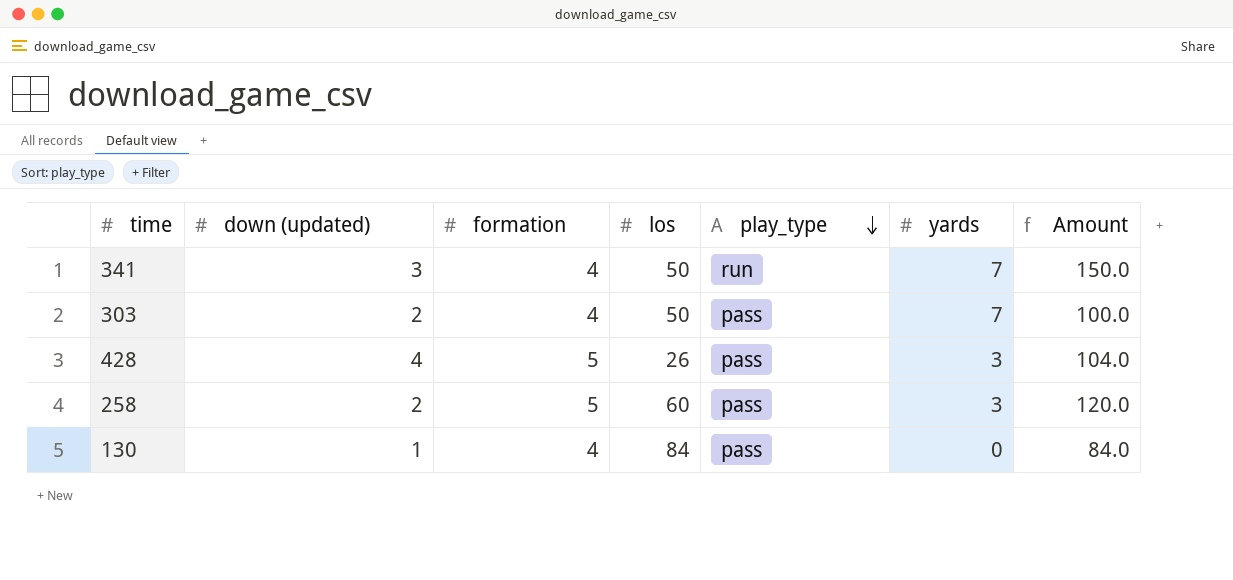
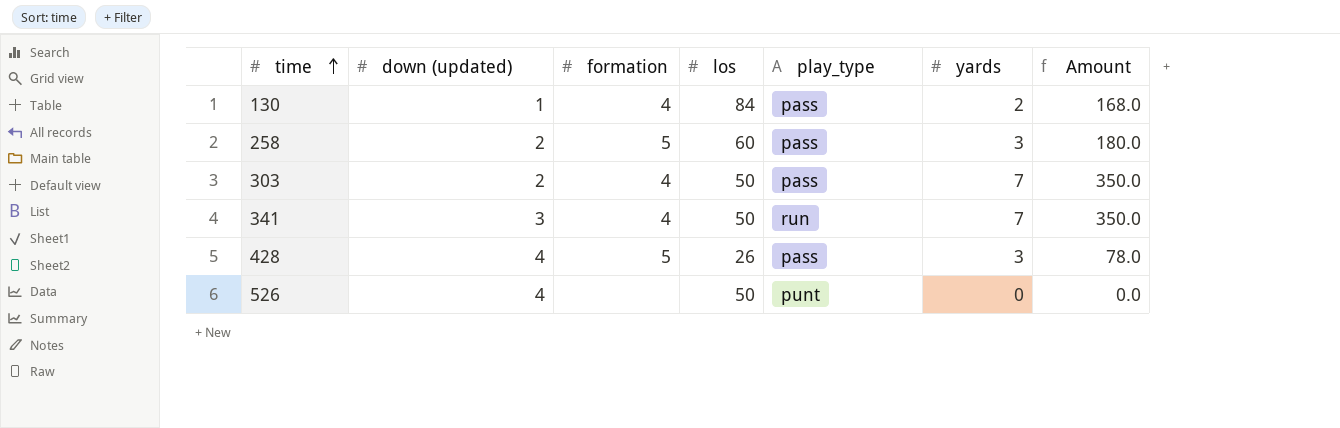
row order: play_type descending -> time ascending
column Amount | formula: [down (updated)] * [los] -> [los] * [yards]
130 | yards: 0 -> 2
row 526: none -> 4 | none | 50 | punt | 0 | 0.0

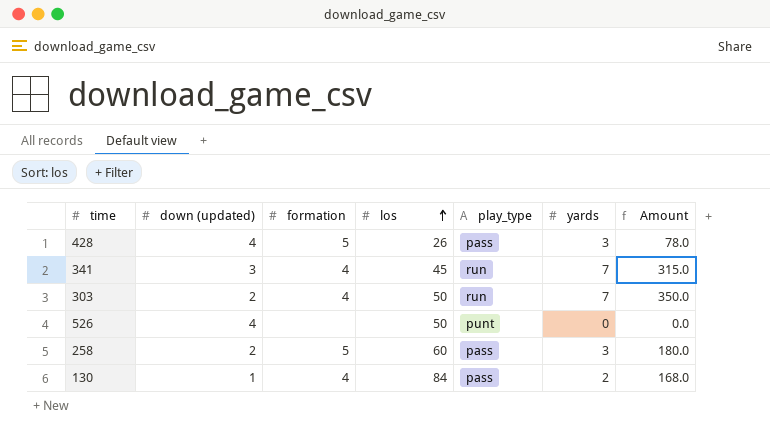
row order: time ascending -> los ascending
341 | los: 50 -> 45
341 | Amount: 350.0 -> 315.0
303 | play_type: pass -> run

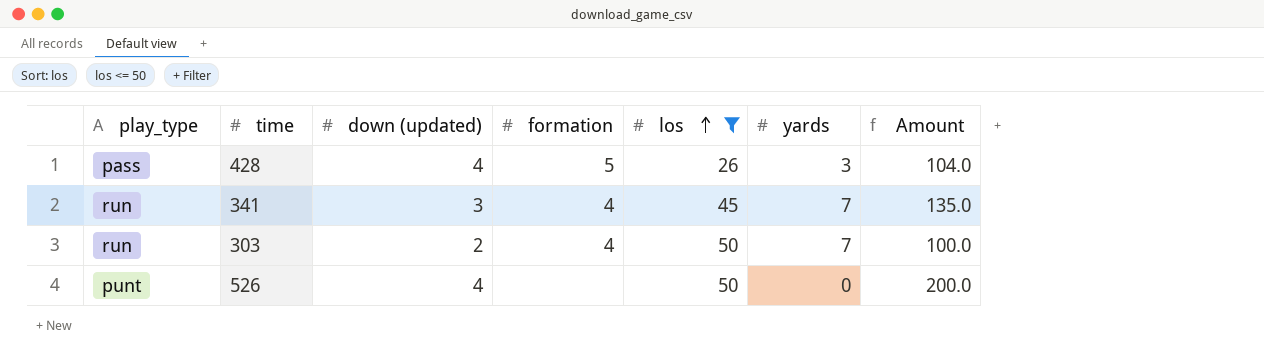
filter: none -> los <= 50
column play_type | position: 5 -> 1
column Amount | formula: [los] * [yards] -> [down (updated)] * [los]

